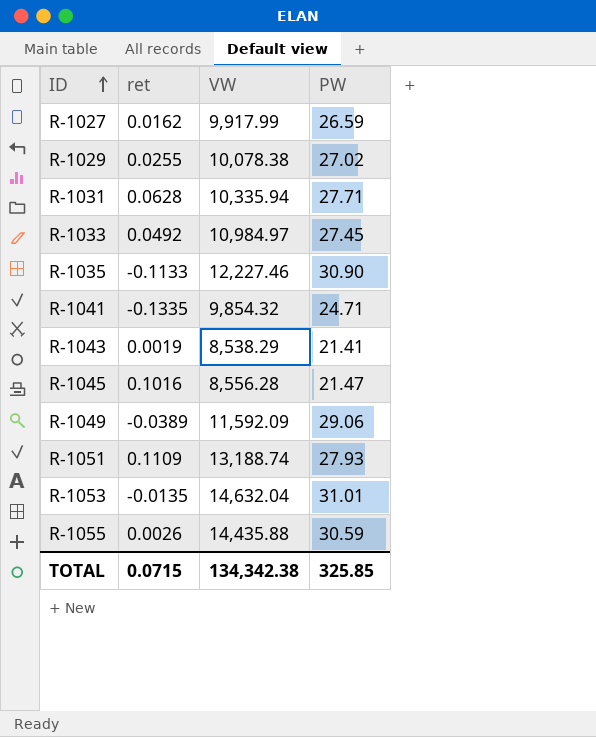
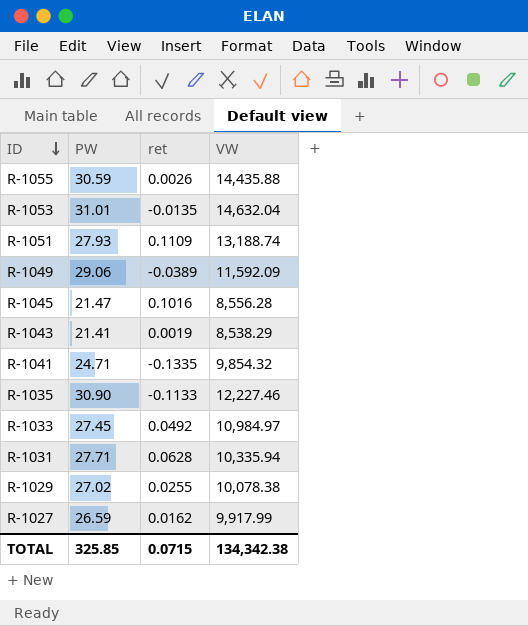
row order: ID ascending -> ID descending
column PW | position: 4 -> 2

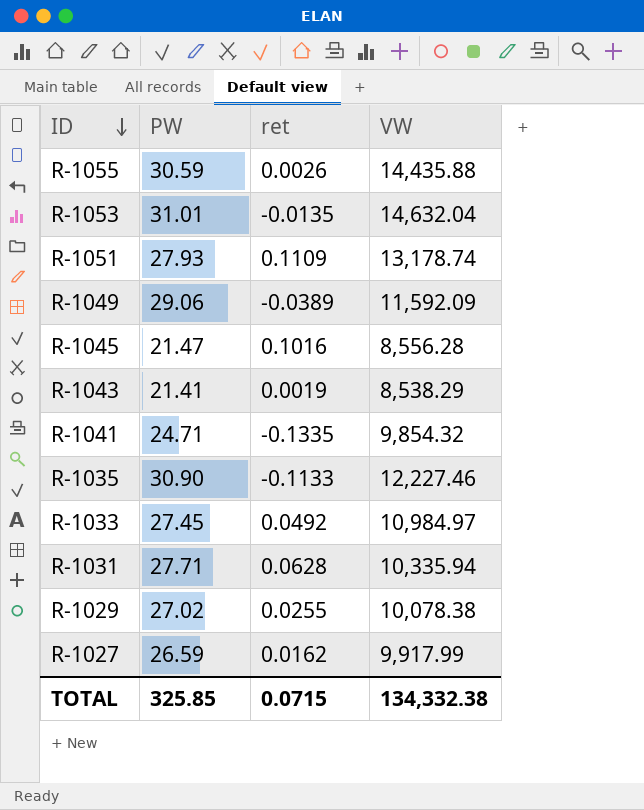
R-1051 | VW: 13,188.74 -> 13,178.74
TOTAL | VW: 134,342.38 -> 134,332.38

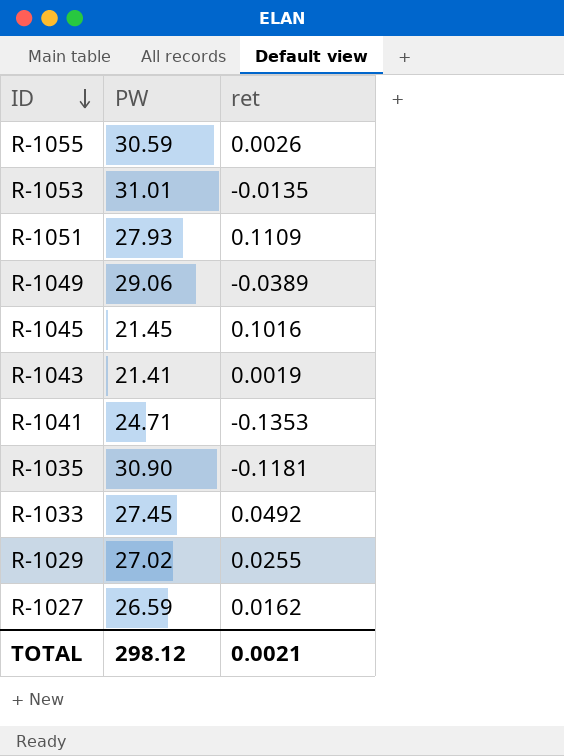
column VW | position: 4 -> none
row R-1031: 27.71 | 0.0628 | 10,335.94 -> none
R-1045 | PW: 21.47 -> 21.45
R-1041 | ret: -0.1335 -> -0.1353
R-1035 | ret: -0.1133 -> -0.1181
TOTAL | PW: 325.85 -> 298.12
TOTAL | ret: 0.0715 -> 0.0021

